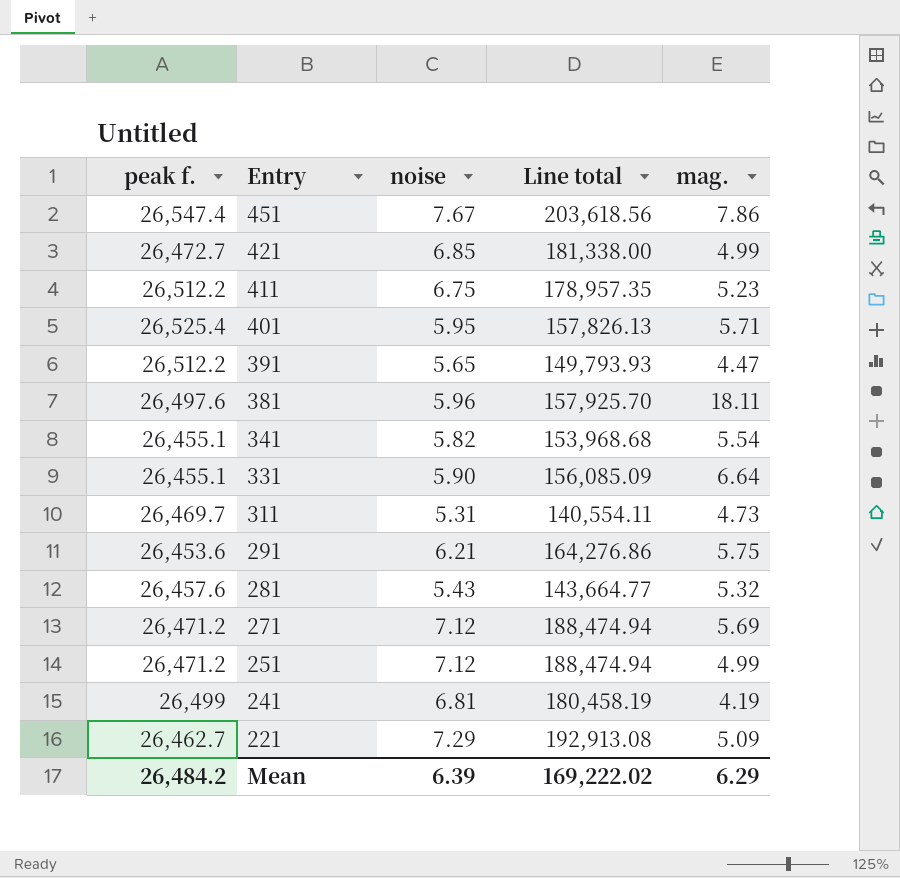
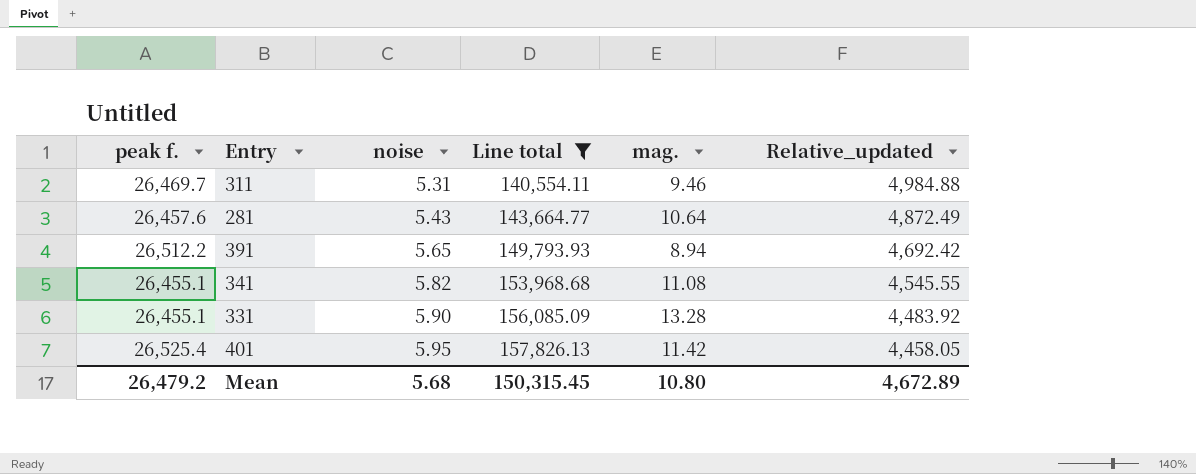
filter: none -> Line total <= 157,826.13
row order: Entry descending -> noise ascending
column Relative_updated | formula: none -> [peak f.] / [noise]
311 | mag.: 4.73 -> 9.46
281 | mag.: 5.32 -> 10.64
391 | mag.: 4.47 -> 8.94
341 | mag.: 5.54 -> 11.08
331 | mag.: 6.64 -> 13.28
401 | mag.: 5.71 -> 11.42
Mean | peak f.: 26,484.2 -> 26,479.2
Mean | noise: 6.39 -> 5.68
Mean | Line total: 169,222.02 -> 150,315.45
Mean | mag.: 6.29 -> 10.80

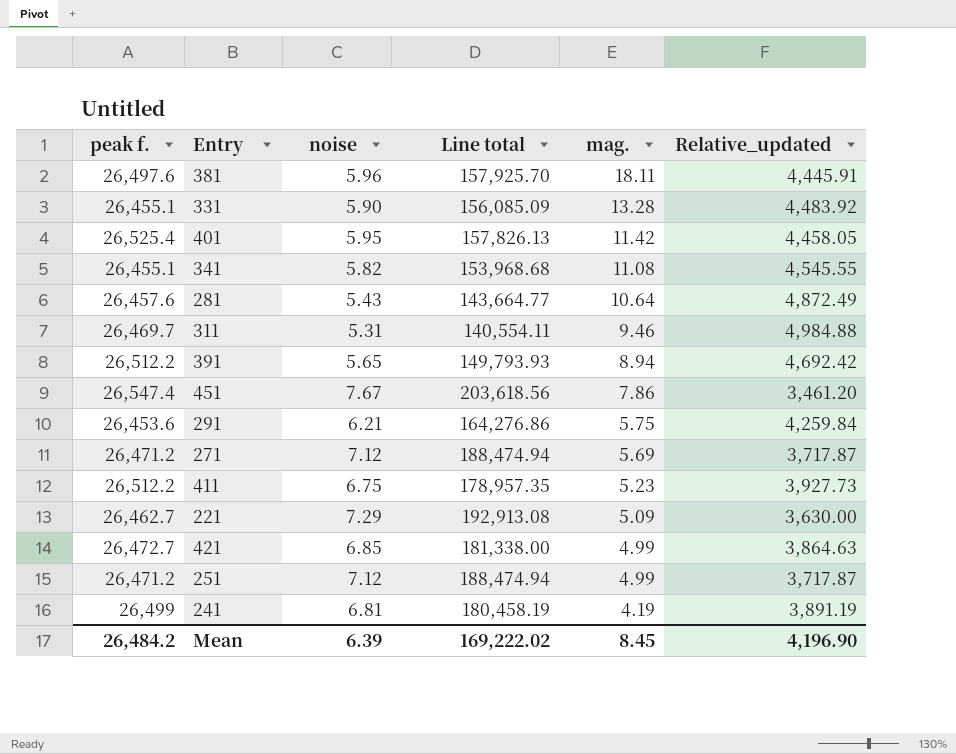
filter: Line total <= 157,826.13 -> none
row order: noise ascending -> mag. descending
Mean | peak f.: 26,479.2 -> 26,484.2
Mean | noise: 5.68 -> 6.39
Mean | Line total: 150,315.45 -> 169,222.02
Mean | mag.: 10.80 -> 8.45
Mean | Relative_updated: 4,672.89 -> 4,196.90

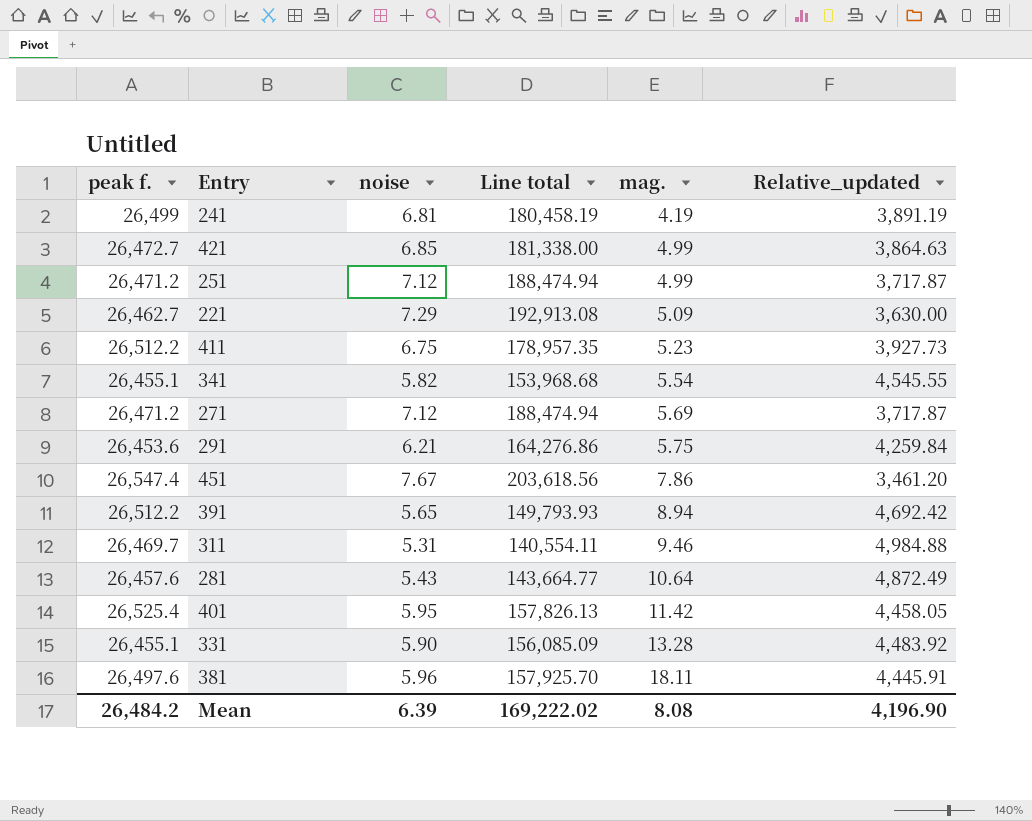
row order: mag. descending -> mag. ascending
341 | mag.: 11.08 -> 5.54
Mean | mag.: 8.45 -> 8.08

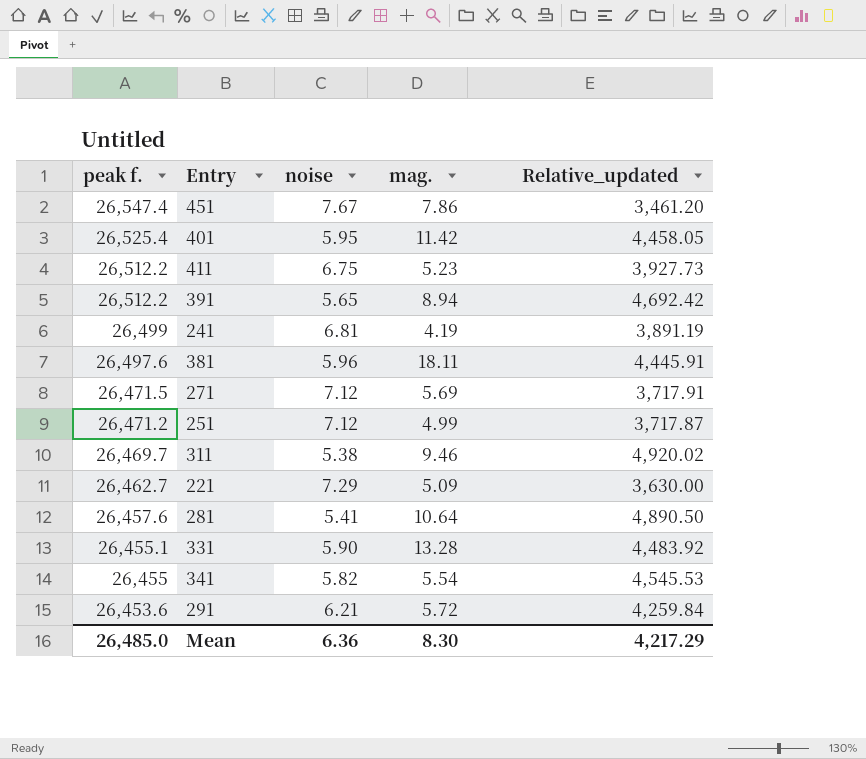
row order: mag. ascending -> peak f. descending
column Line total | formula: [peak f.] * [noise] -> none
row 421: 26,472.7 | 6.85 | 181,338.00 | 4.99 | 3,864.63 -> none
271 | peak f.: 26,471.2 -> 26,471.5
271 | Relative_updated: 3,717.87 -> 3,717.91
311 | noise: 5.31 -> 5.38
311 | Relative_updated: 4,984.88 -> 4,920.02
281 | noise: 5.43 -> 5.41
281 | Relative_updated: 4,872.49 -> 4,890.50
341 | peak f.: 26,455.1 -> 26,455
341 | Relative_updated: 4,545.55 -> 4,545.53
291 | mag.: 5.75 -> 5.72
Mean | peak f.: 26,484.2 -> 26,485.0
Mean | noise: 6.39 -> 6.36
Mean | mag.: 8.08 -> 8.30
Mean | Relative_updated: 4,196.90 -> 4,217.29

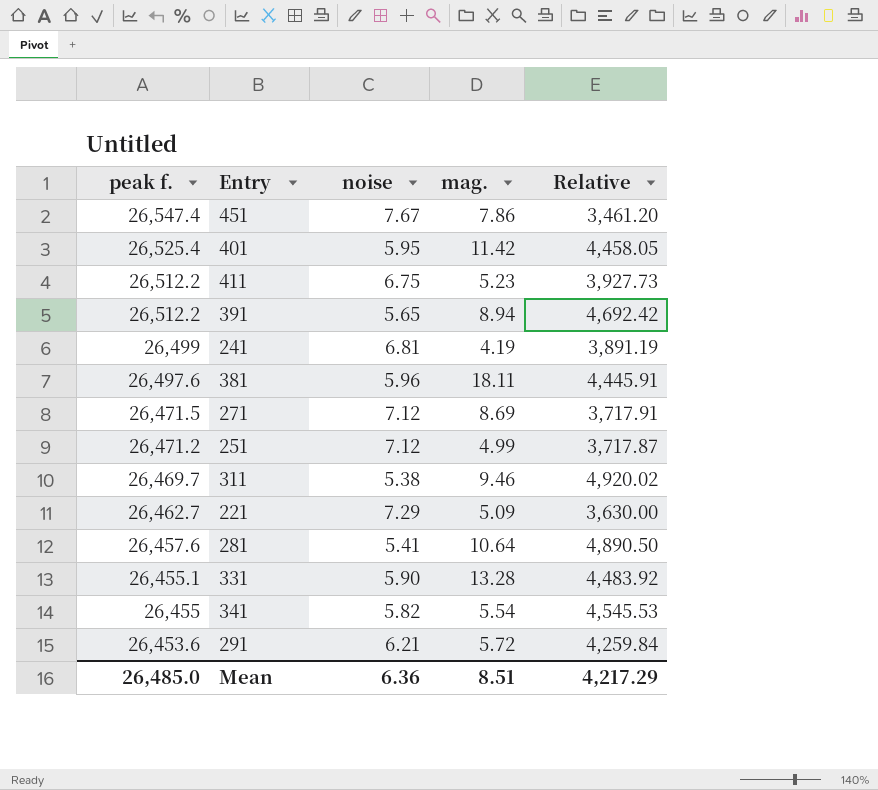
column name: Relative_updated -> Relative
271 | mag.: 5.69 -> 8.69
Mean | mag.: 8.30 -> 8.51

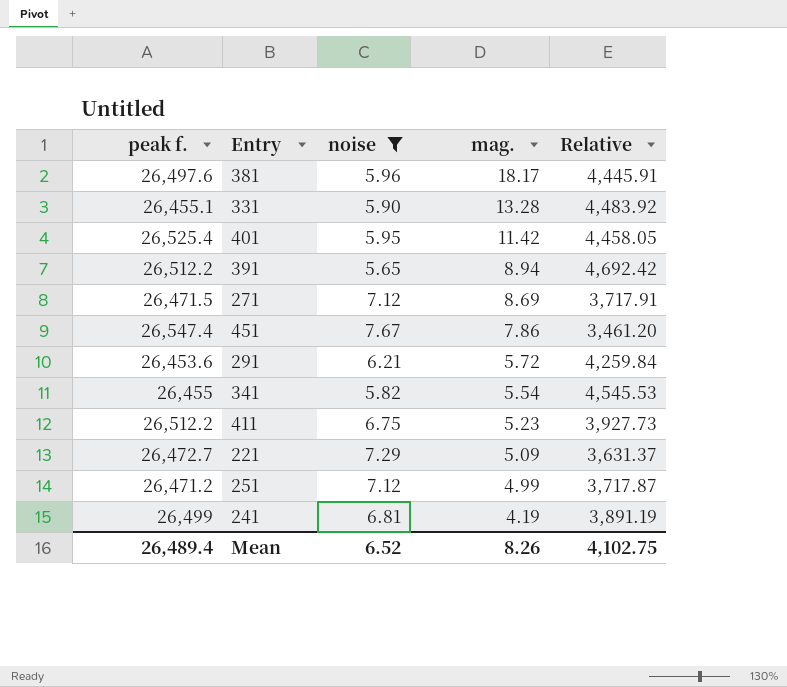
filter: none -> noise >= 5.65
row order: peak f. descending -> mag. descending
381 | mag.: 18.11 -> 18.17
221 | peak f.: 26,462.7 -> 26,472.7
221 | Relative: 3,630.00 -> 3,631.37
Mean | peak f.: 26,485.0 -> 26,489.4
Mean | noise: 6.36 -> 6.52
Mean | mag.: 8.51 -> 8.26
Mean | Relative: 4,217.29 -> 4,102.75

